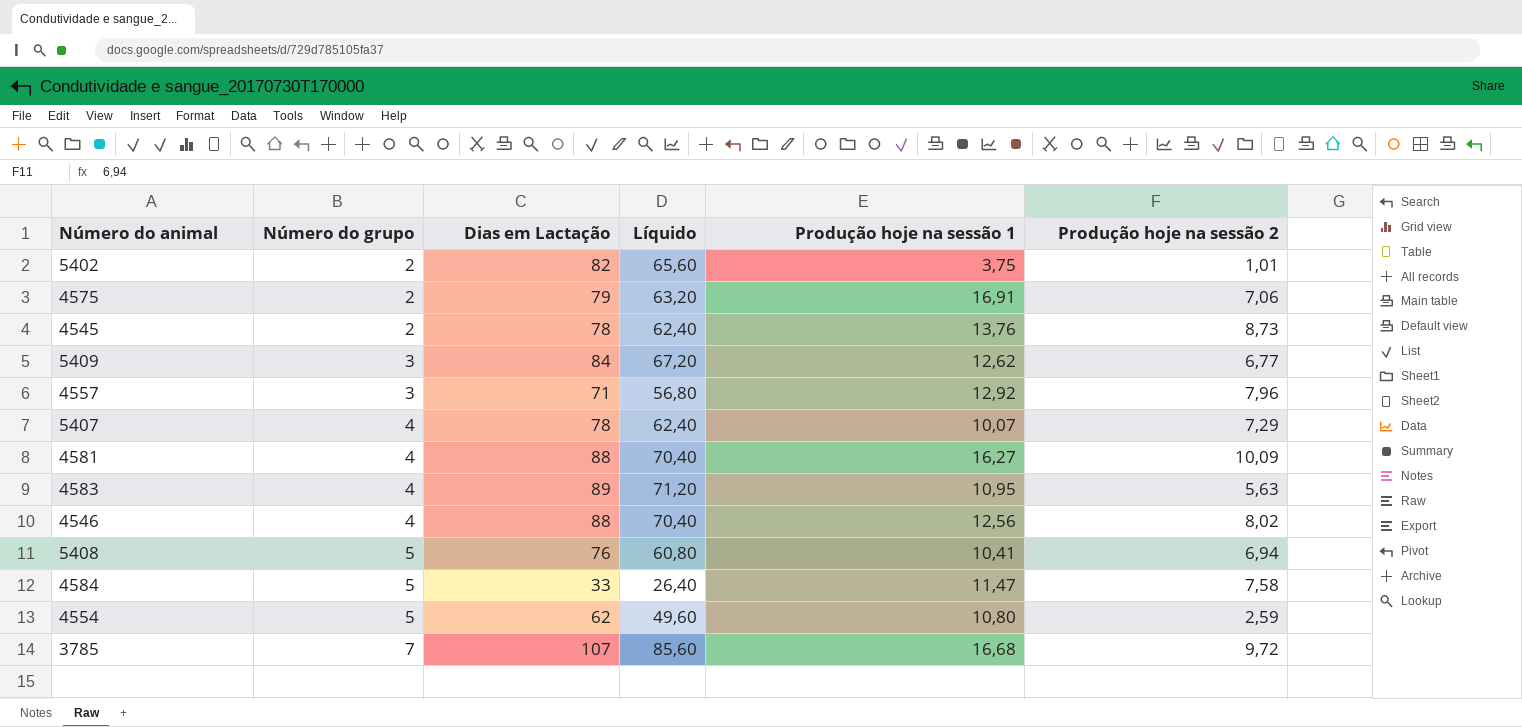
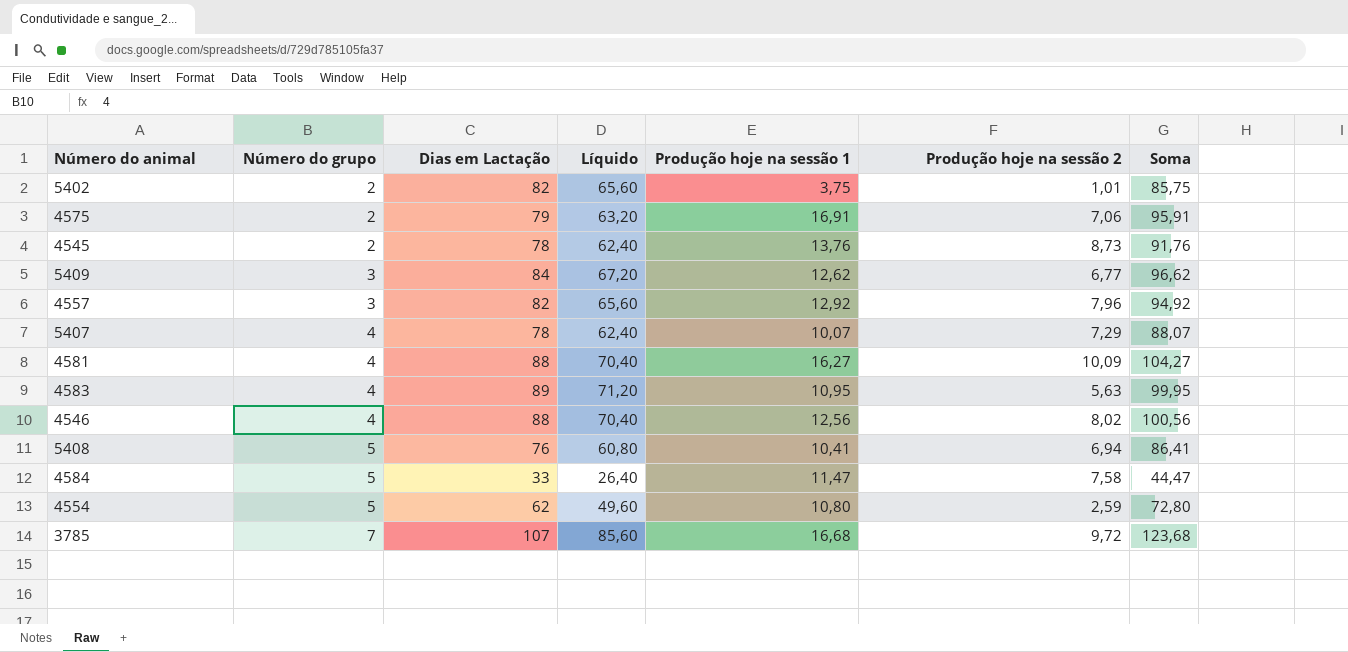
column Soma | formula: none -> [Dias em Lactação] + [Produção hoje na sessão 1]
4557 | Dias em Lactação: 71 -> 82
4557 | Líquido: 56,80 -> 65,60

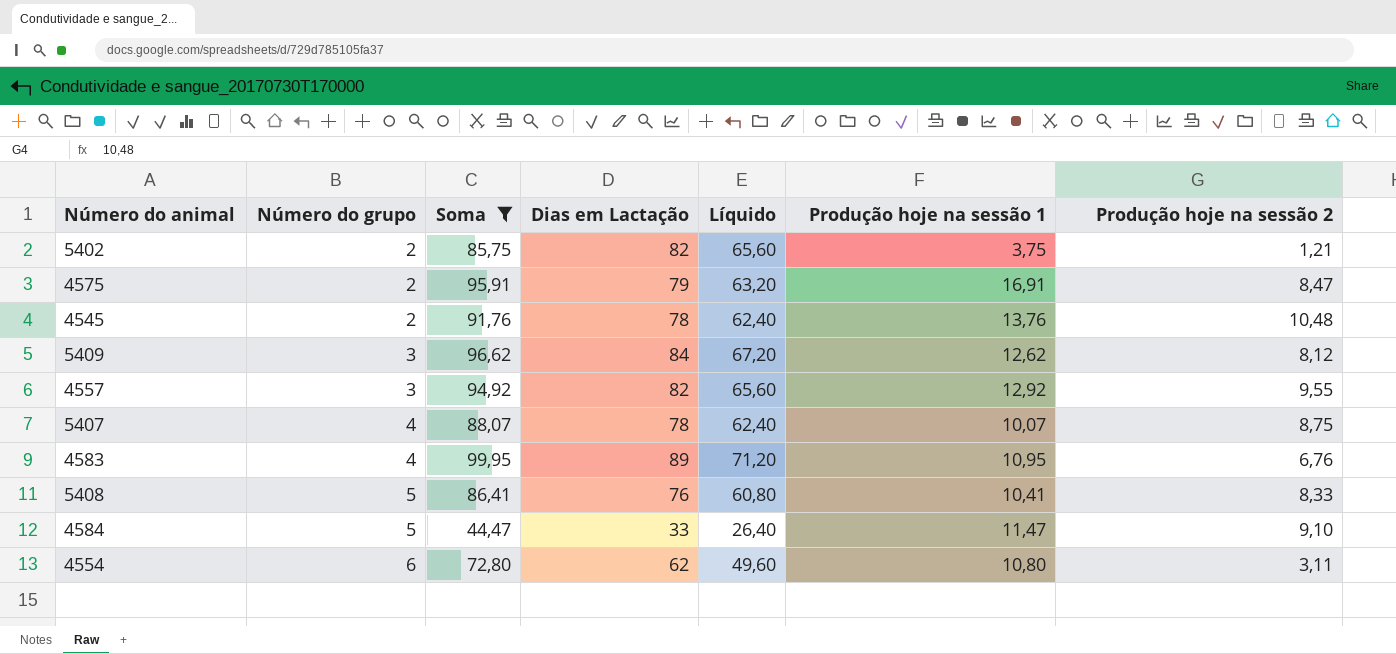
filter: none -> Soma <= 99,95
column Soma | position: 7 -> 3
5402 | Produção hoje na sessão 2: 1,01 -> 1,21
4575 | Produção hoje na sessão 2: 7,06 -> 8,47
4545 | Produção hoje na sessão 2: 8,73 -> 10,48
5409 | Produção hoje na sessão 2: 6,77 -> 8,12
4557 | Produção hoje na sessão 2: 7,96 -> 9,55
5407 | Produção hoje na sessão 2: 7,29 -> 8,75
4583 | Produção hoje na sessão 2: 5,63 -> 6,76
5408 | Produção hoje na sessão 2: 6,94 -> 8,33
4584 | Produção hoje na sessão 2: 7,58 -> 9,10
4554 | Número do grupo: 5 -> 6
4554 | Produção hoje na sessão 2: 2,59 -> 3,11

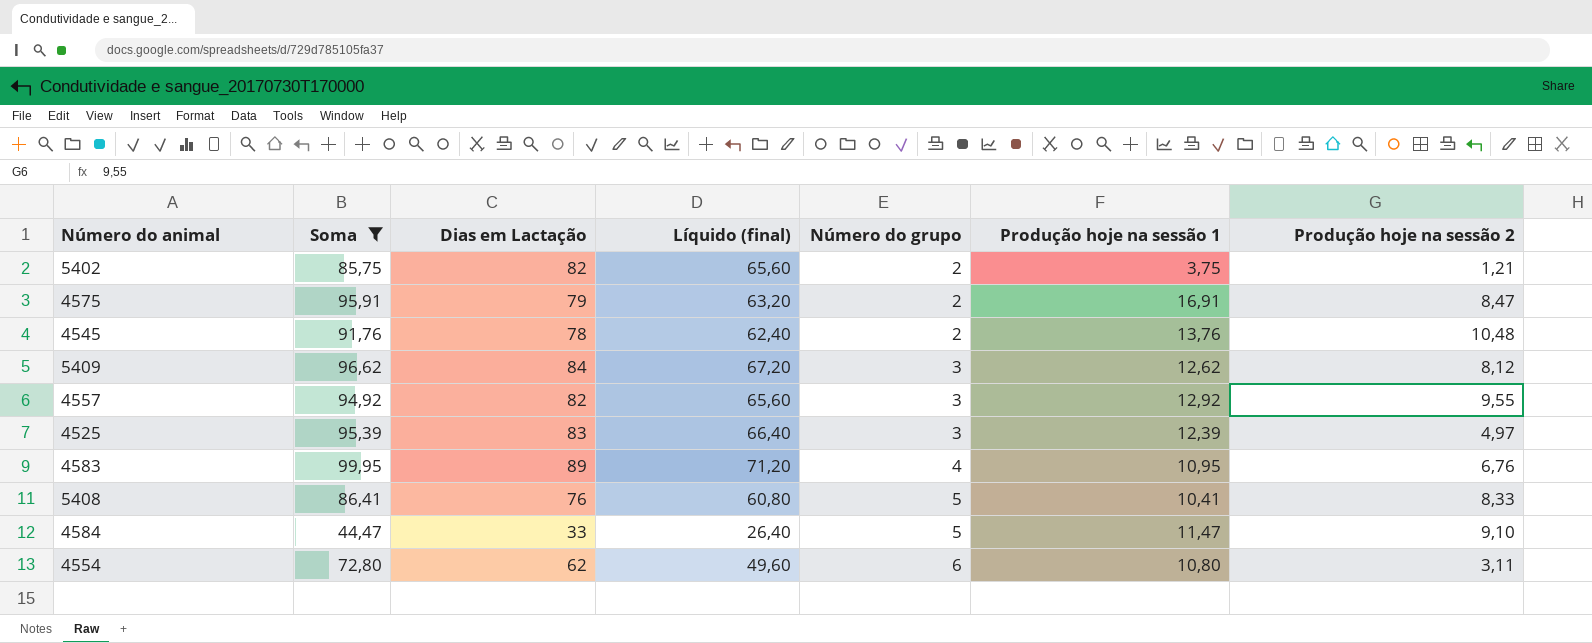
column name: Líquido -> Líquido (final)
column Número do grupo | position: 2 -> 5
row 5407: 4 | 88,07 | 78 | 62,40 | 10,07 | 8,75 -> none
row 4525: none -> 95,39 | 83 | 66,40 | 3 | 12,39 | 4,97

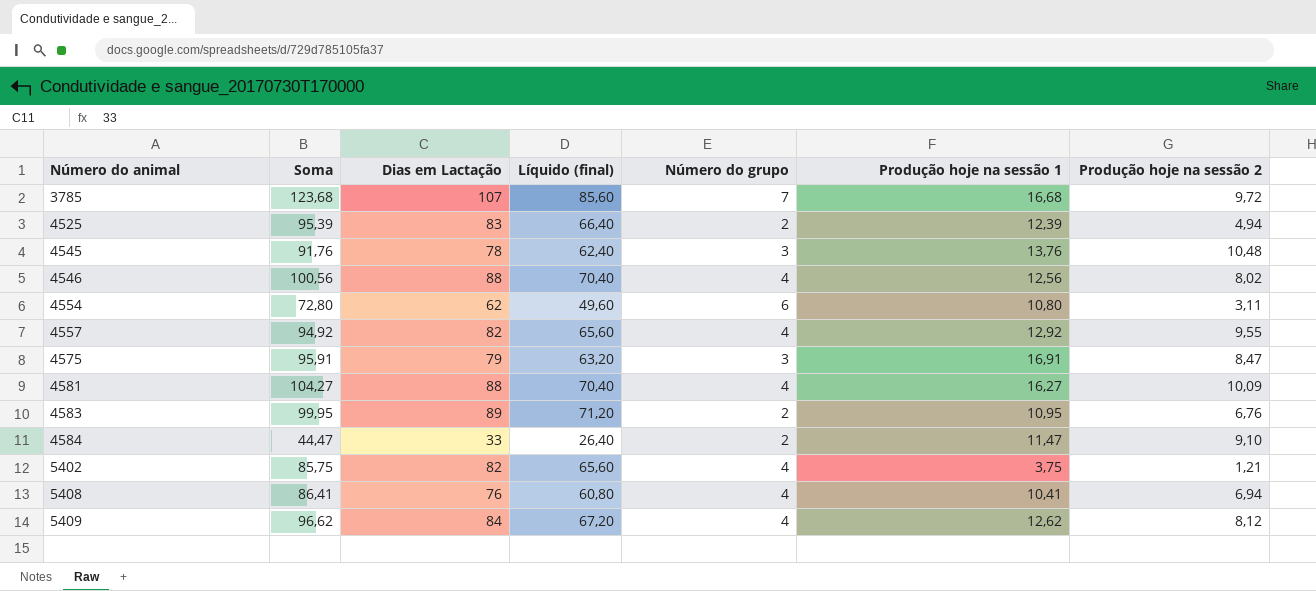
filter: Soma <= 99,95 -> none
row order: Número do grupo ascending -> Número do animal ascending
4525 | Número do grupo: 3 -> 2
4525 | Produção hoje na sessão 2: 4,97 -> 4,94
4545 | Número do grupo: 2 -> 3
4557 | Número do grupo: 3 -> 4
4575 | Número do grupo: 2 -> 3
4583 | Número do grupo: 4 -> 2
4584 | Número do grupo: 5 -> 2
5402 | Número do grupo: 2 -> 4
5408 | Número do grupo: 5 -> 4
5408 | Produção hoje na sessão 2: 8,33 -> 6,94
5409 | Número do grupo: 3 -> 4

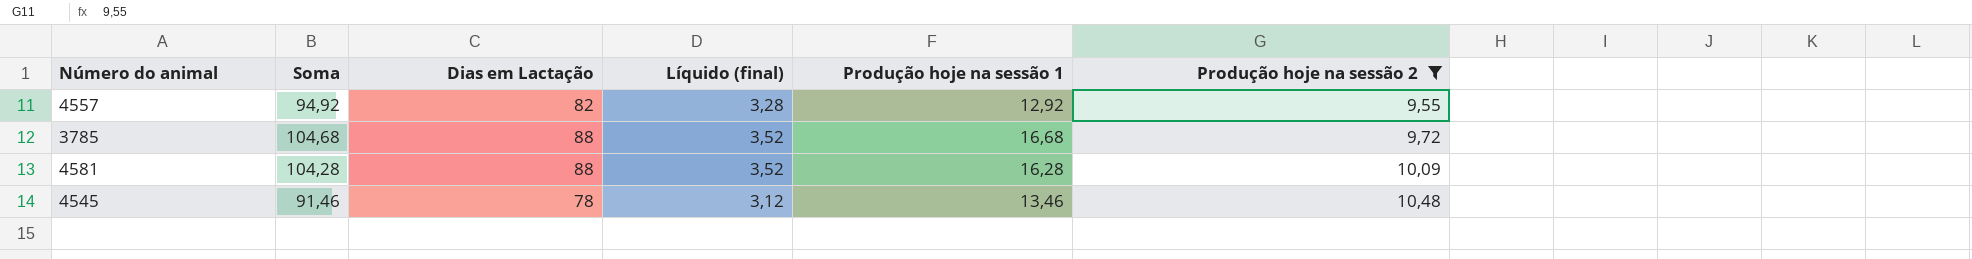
filter: none -> Produção hoje na sessão 2 >= 9,55
row order: Número do animal ascending -> Produção hoje na sessão 2 ascending
column Número do grupo | position: 5 -> none
column Líquido (final) | formula: [Dias em Lactação] * 0,8 -> [Dias em Lactação] * 0,04
3785 | Soma: 123,68 -> 104,68
3785 | Dias em Lactação: 107 -> 88
4581 | Soma: 104,27 -> 104,28
4581 | Produção hoje na sessão 1: 16,27 -> 16,28
4545 | Soma: 91,76 -> 91,46
4545 | Produção hoje na sessão 1: 13,76 -> 13,46

